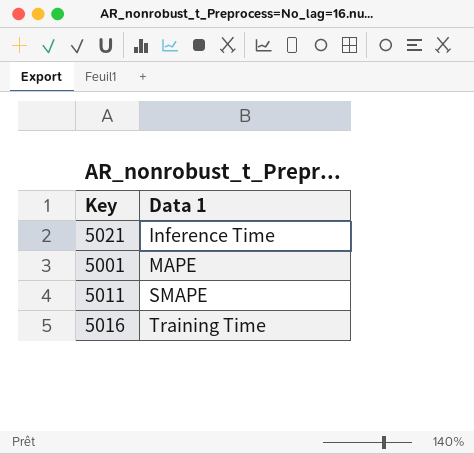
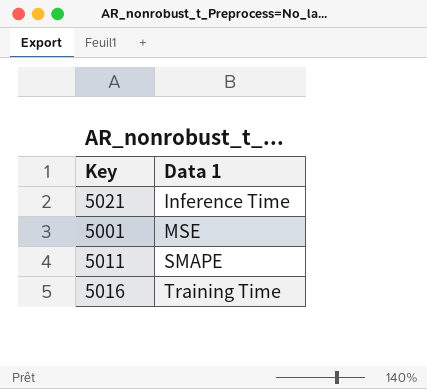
5001 | Data 1: MAPE -> MSE

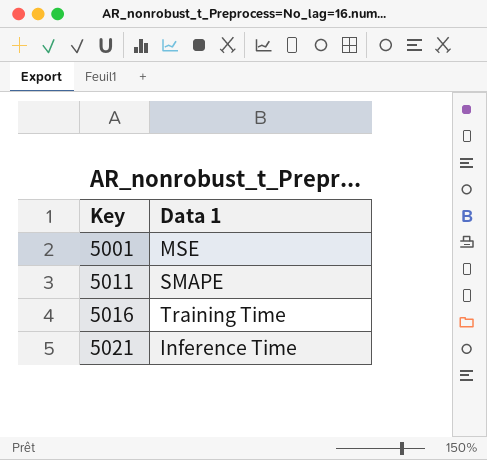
row order: Data 1 ascending -> Key ascending

